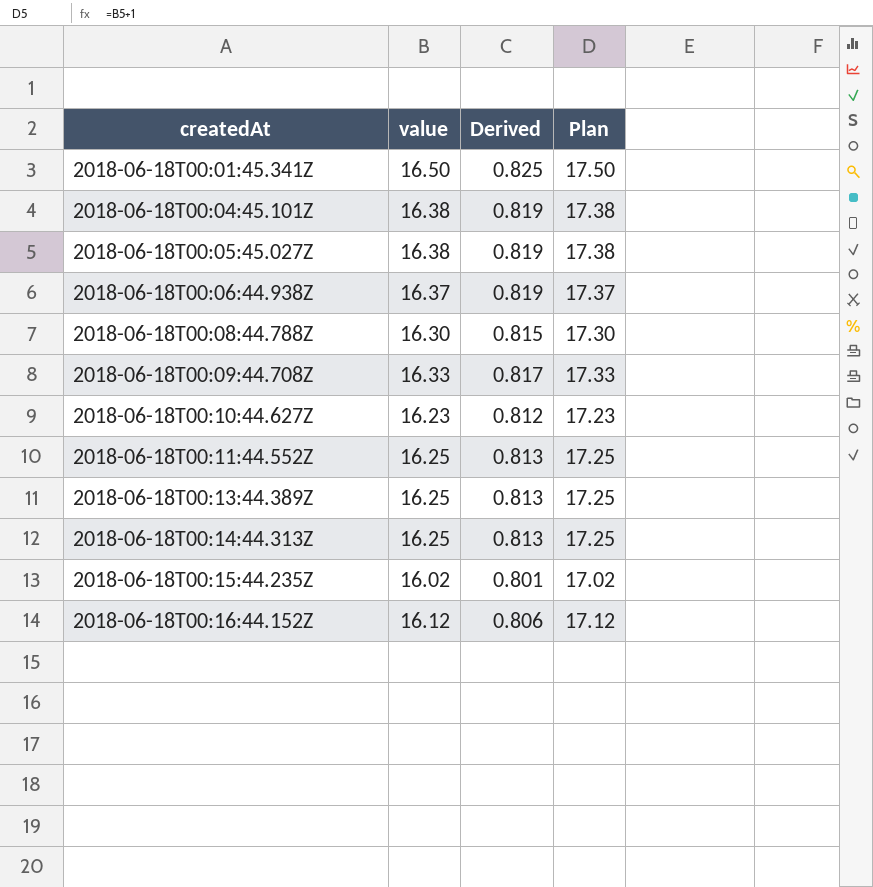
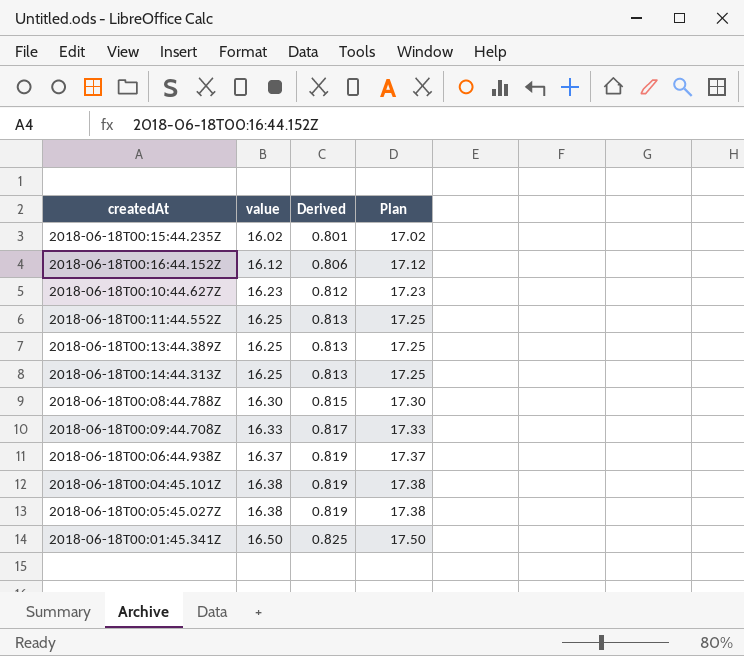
row order: createdAt ascending -> value ascending

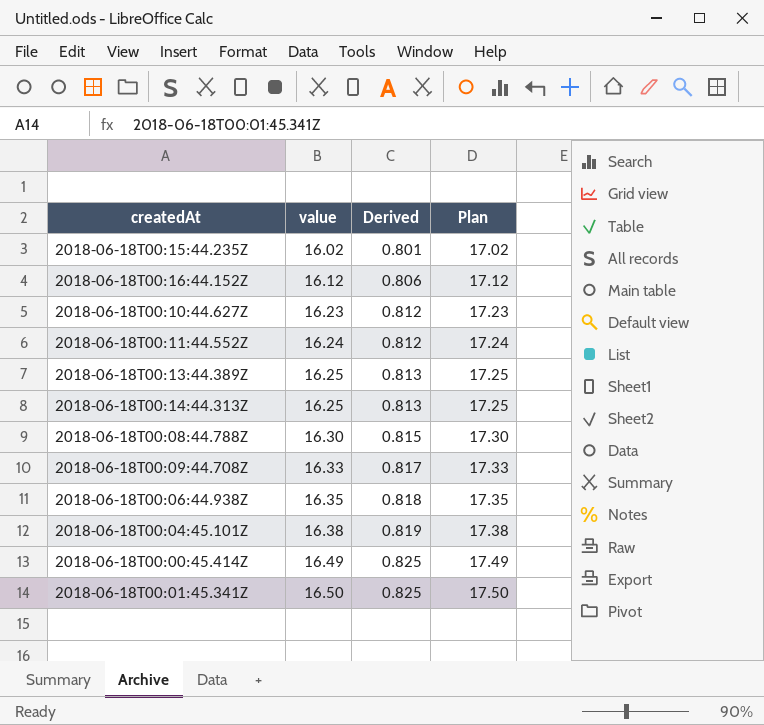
row 2018-06-18T00:05:45.027Z: 16.38 | 0.819 | 17.38 -> none
2018-06-18T00:11:44.552Z | value: 16.25 -> 16.24
2018-06-18T00:11:44.552Z | Derived: 0.813 -> 0.812
2018-06-18T00:11:44.552Z | Plan: 17.25 -> 17.24
2018-06-18T00:06:44.938Z | value: 16.37 -> 16.35
2018-06-18T00:06:44.938Z | Derived: 0.819 -> 0.818
2018-06-18T00:06:44.938Z | Plan: 17.37 -> 17.35
row 2018-06-18T00:00:45.414Z: none -> 16.49 | 0.825 | 17.49

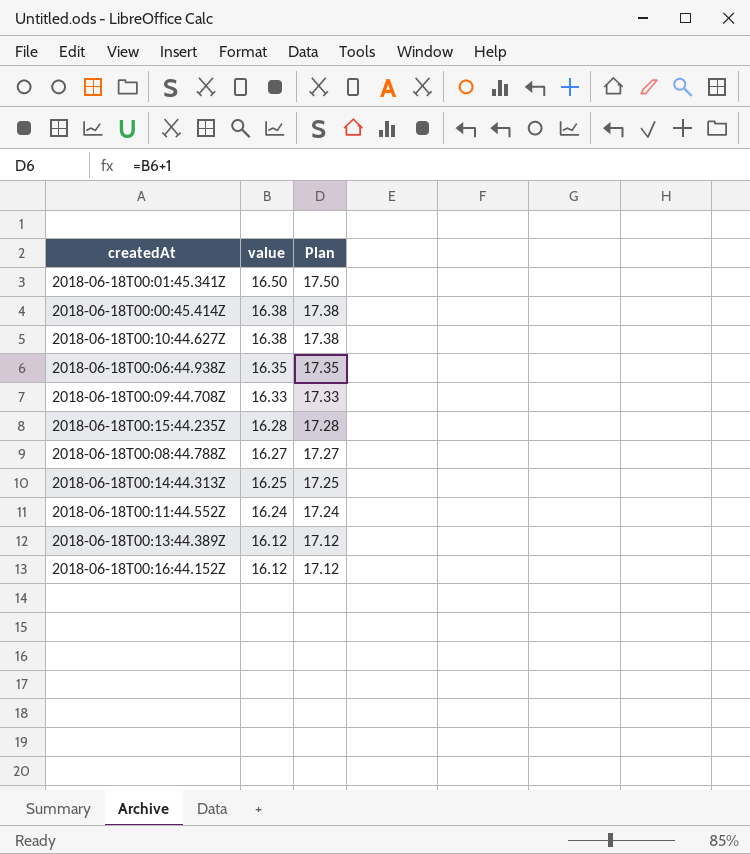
row order: value ascending -> value descending
column Derived | formula: [value] * 0.05 -> none
row 2018-06-18T00:04:45.101Z: 16.38 | 0.819 | 17.38 -> none
2018-06-18T00:00:45.414Z | value: 16.49 -> 16.38
2018-06-18T00:00:45.414Z | Plan: 17.49 -> 17.38
2018-06-18T00:10:44.627Z | value: 16.23 -> 16.38
2018-06-18T00:10:44.627Z | Plan: 17.23 -> 17.38
2018-06-18T00:15:44.235Z | value: 16.02 -> 16.28
2018-06-18T00:15:44.235Z | Plan: 17.02 -> 17.28
2018-06-18T00:08:44.788Z | value: 16.30 -> 16.27
2018-06-18T00:08:44.788Z | Plan: 17.30 -> 17.27
2018-06-18T00:13:44.389Z | value: 16.25 -> 16.12
2018-06-18T00:13:44.389Z | Plan: 17.25 -> 17.12

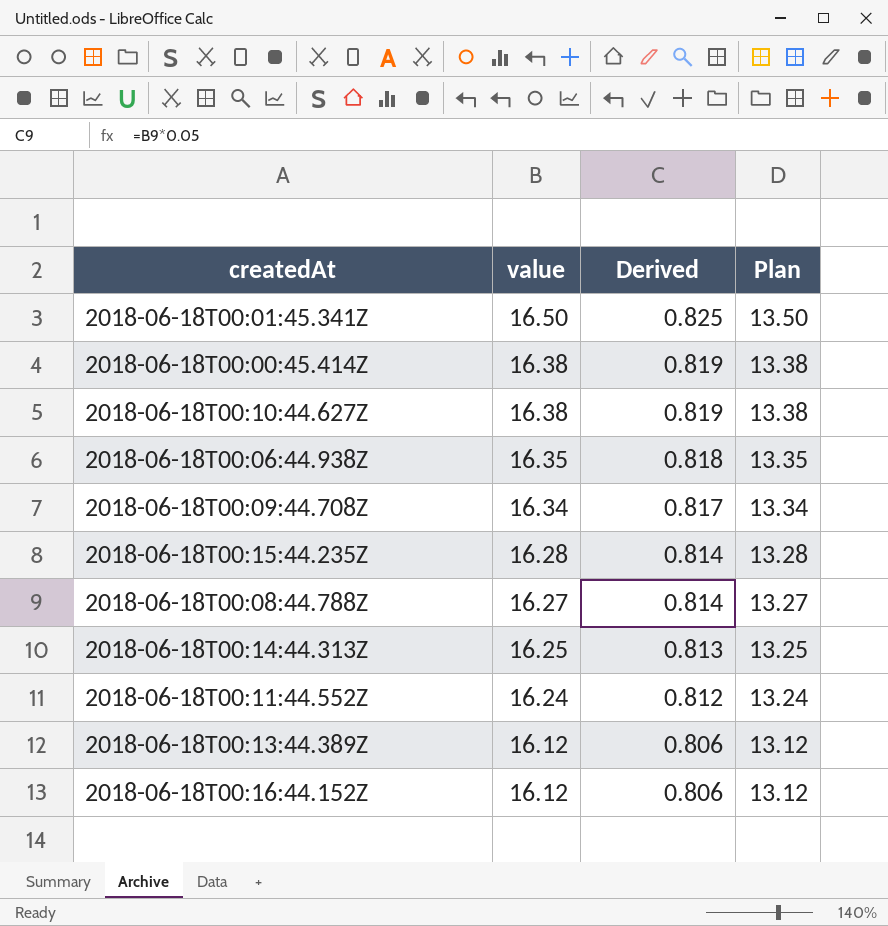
column Derived | formula: none -> [value] * 0.05
column Plan | formula: [value] + 1 -> [value] - 3
2018-06-18T00:09:44.708Z | value: 16.33 -> 16.34

